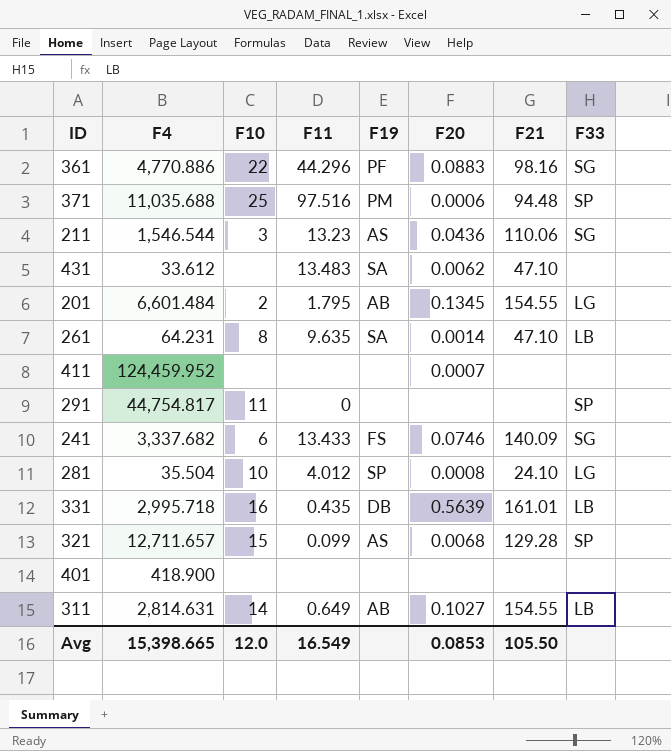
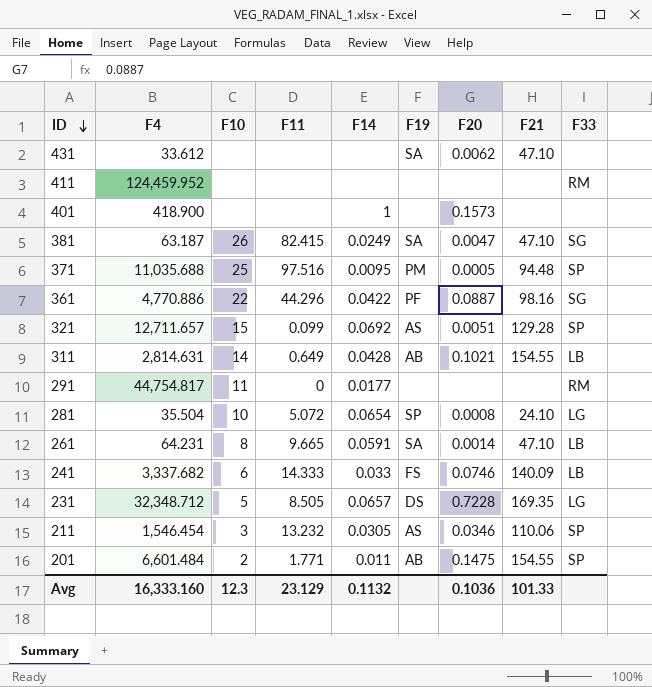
row order: none -> ID descending
column F14 | position: none -> 5
row 331: 2,995.718 | 16 | 0.435 | DB | 0.5639 | 161.01 | LB -> none
431 | F11: 13.483 -> none
411 | F20: 0.0007 -> none
411 | F33: none -> RM
401 | F20: none -> 0.1573
row 381: none -> 63.187 | 26 | 82.415 | 0.0249 | SA | 0.0047 | 47.10 | SG
371 | F20: 0.0006 -> 0.0005
361 | F20: 0.0883 -> 0.0887
321 | F20: 0.0068 -> 0.0051
311 | F20: 0.1027 -> 0.1021
291 | F33: SP -> RM
281 | F11: 4.012 -> 5.072
261 | F11: 9.635 -> 9.665
241 | F11: 13.433 -> 14.333
241 | F33: SG -> LB
row 231: none -> 32,348.712 | 5 | 8.505 | 0.0657 | DS | 0.7228 | 169.35 | LG
211 | F4: 1,546.544 -> 1,546.454
211 | F11: 13.23 -> 13.232
211 | F20: 0.0436 -> 0.0346
211 | F33: SG -> SP
201 | F11: 1.795 -> 1.771
201 | F20: 0.1345 -> 0.1475
201 | F33: LG -> SP
Avg | F4: 15,398.665 -> 16,333.160
Avg | F10: 12.0 -> 12.3
Avg | F11: 16.549 -> 23.129
Avg | F20: 0.0853 -> 0.1036
Avg | F21: 105.50 -> 101.33

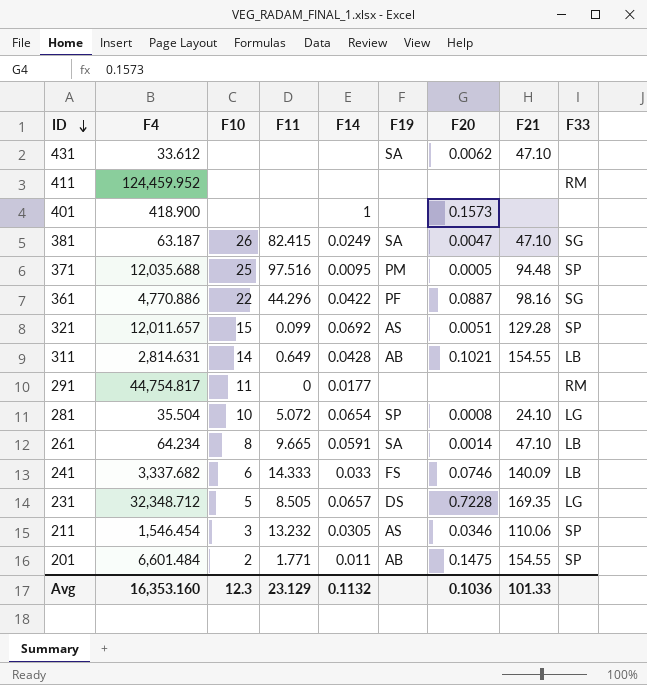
371 | F4: 11,035.688 -> 12,035.688
321 | F4: 12,711.657 -> 12,011.657
261 | F4: 64.231 -> 64.234
Avg | F4: 16,333.160 -> 16,353.160

